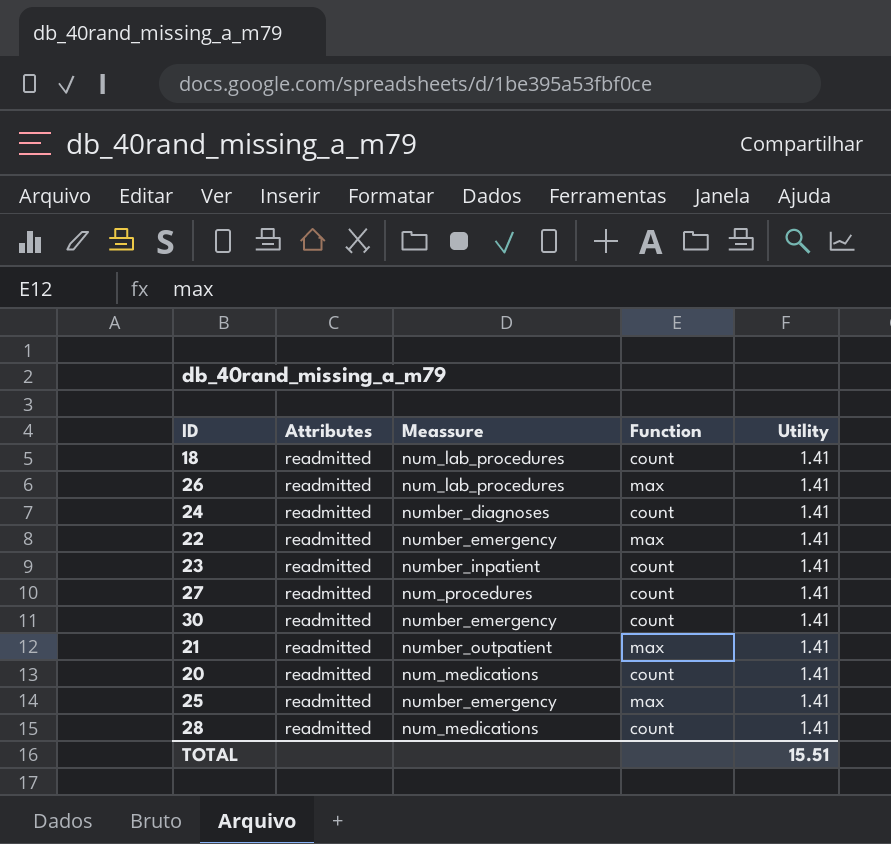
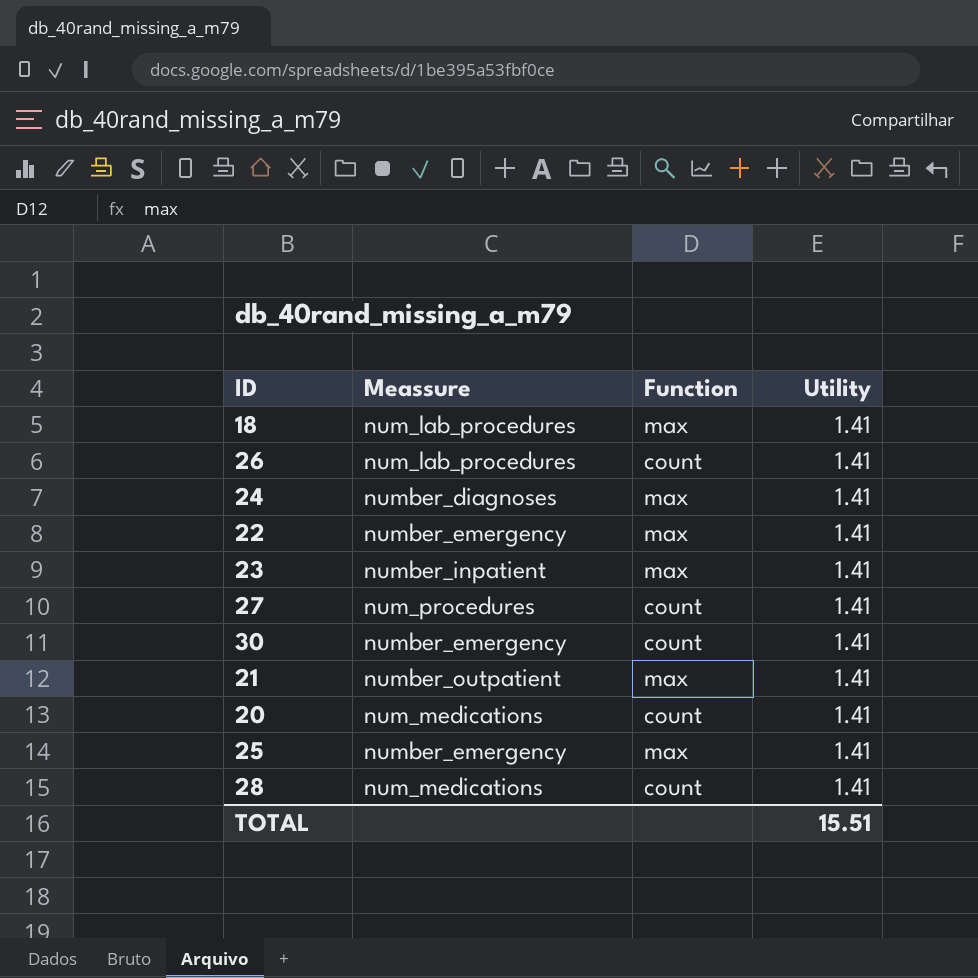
column Attributes | position: 2 -> none
18 | Function: count -> max
26 | Function: max -> count
24 | Function: count -> max
23 | Function: count -> max

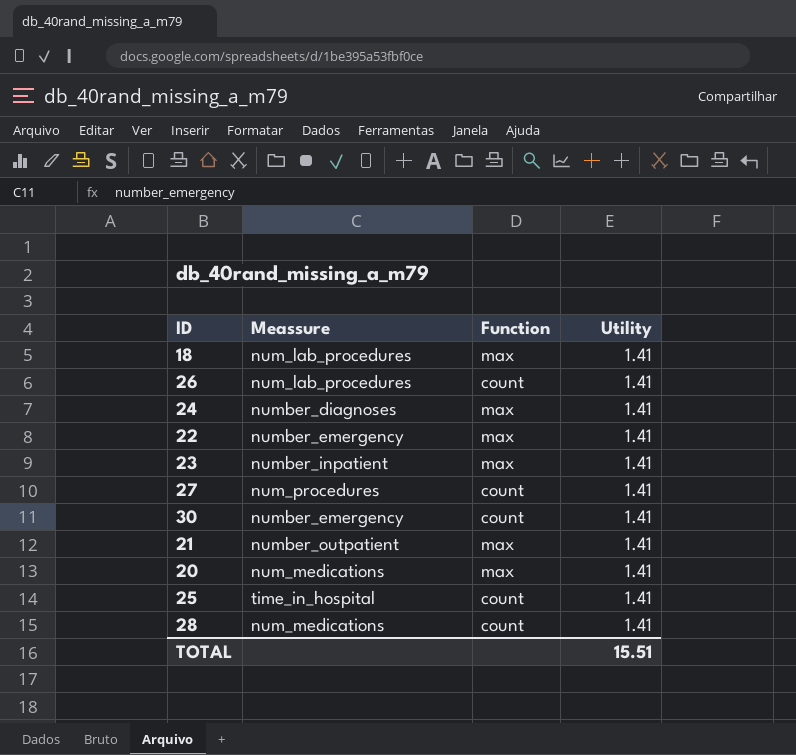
20 | Function: count -> max
25 | Meassure: number_emergency -> time_in_hospital
25 | Function: max -> count

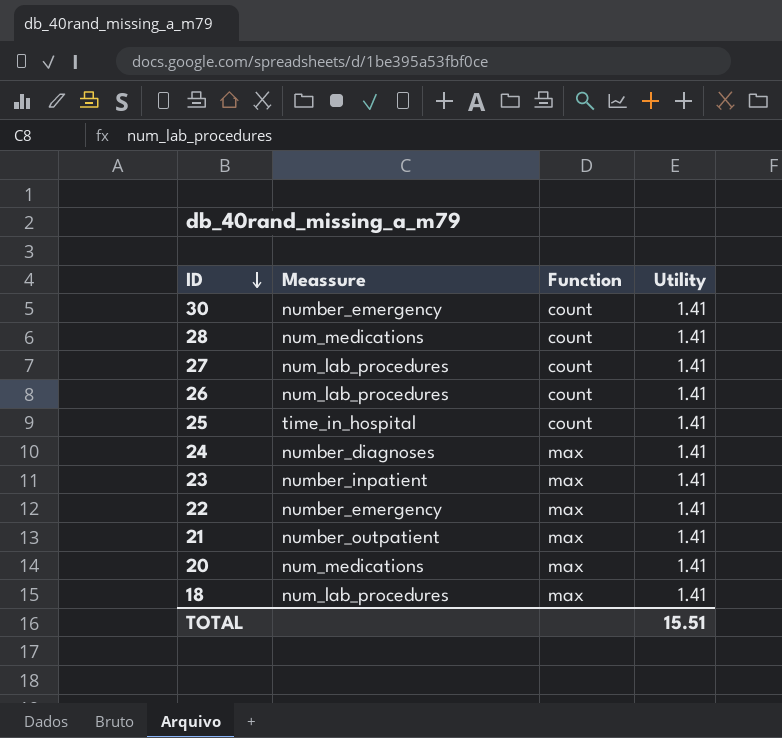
row order: none -> ID descending
27 | Meassure: num_procedures -> num_lab_procedures

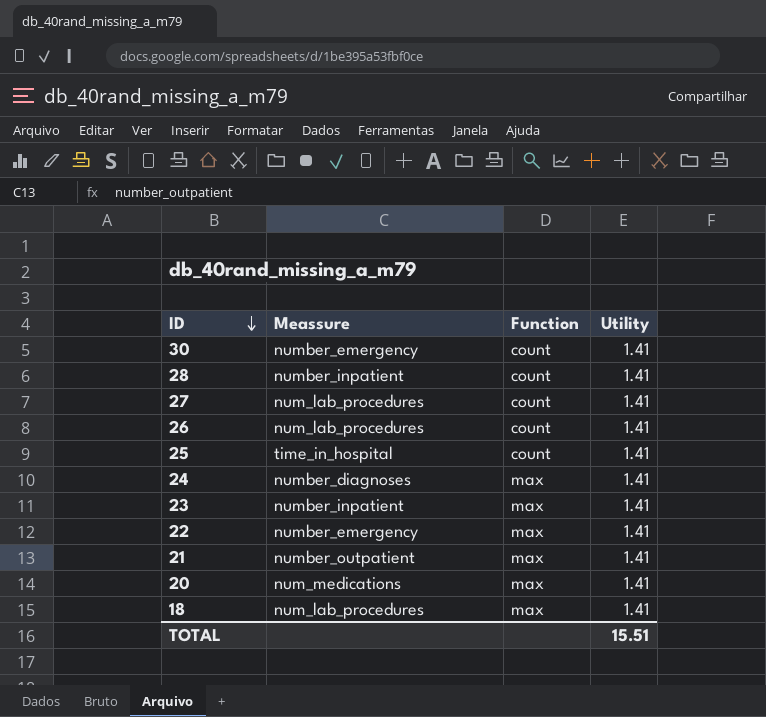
28 | Meassure: num_medications -> number_inpatient

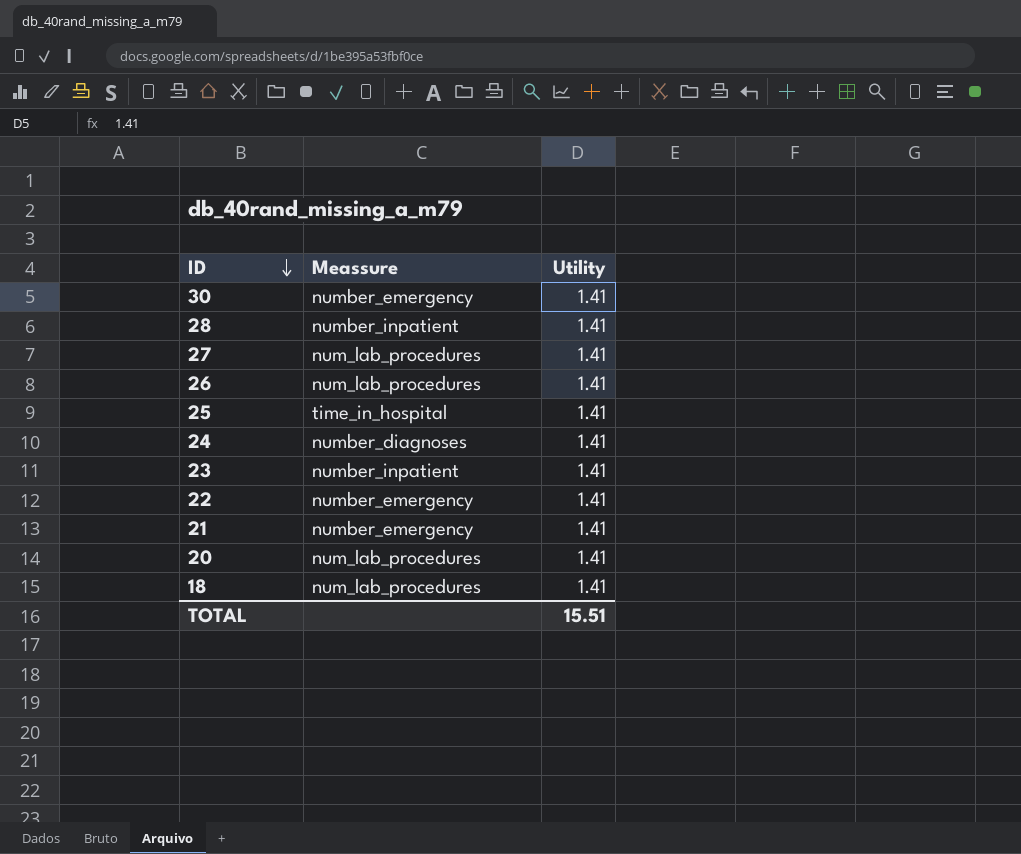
column Function | position: 3 -> none
21 | Meassure: number_outpatient -> number_emergency
20 | Meassure: num_medications -> num_lab_procedures

